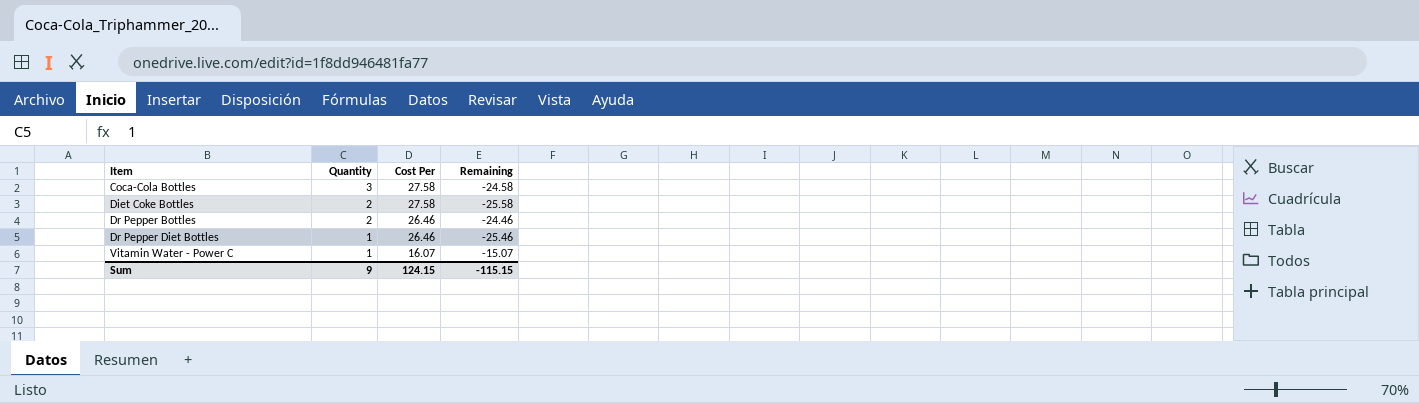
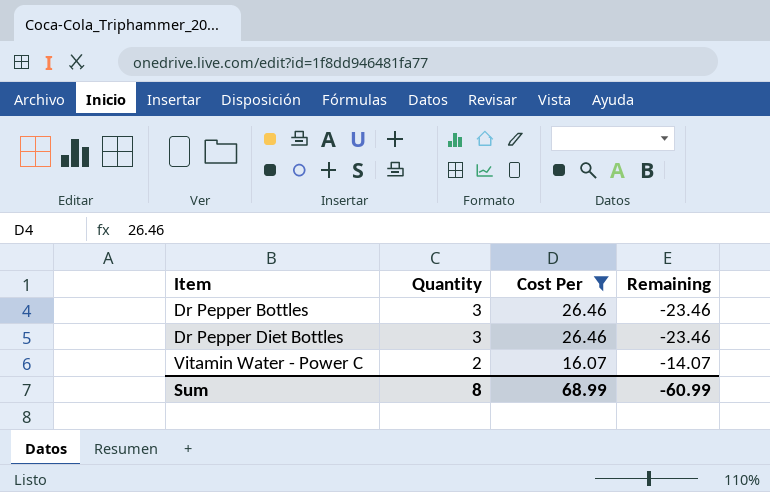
filter: none -> Cost Per != 27.58
Dr Pepper Bottles | Quantity: 2 -> 3
Dr Pepper Bottles | Remaining: -24.46 -> -23.46
Dr Pepper Diet Bottles | Quantity: 1 -> 3
Dr Pepper Diet Bottles | Remaining: -25.46 -> -23.46
Vitamin Water - Power C | Quantity: 1 -> 2
Vitamin Water - Power C | Remaining: -15.07 -> -14.07
Sum | Quantity: 9 -> 8
Sum | Cost Per: 124.15 -> 68.99
Sum | Remaining: -115.15 -> -60.99

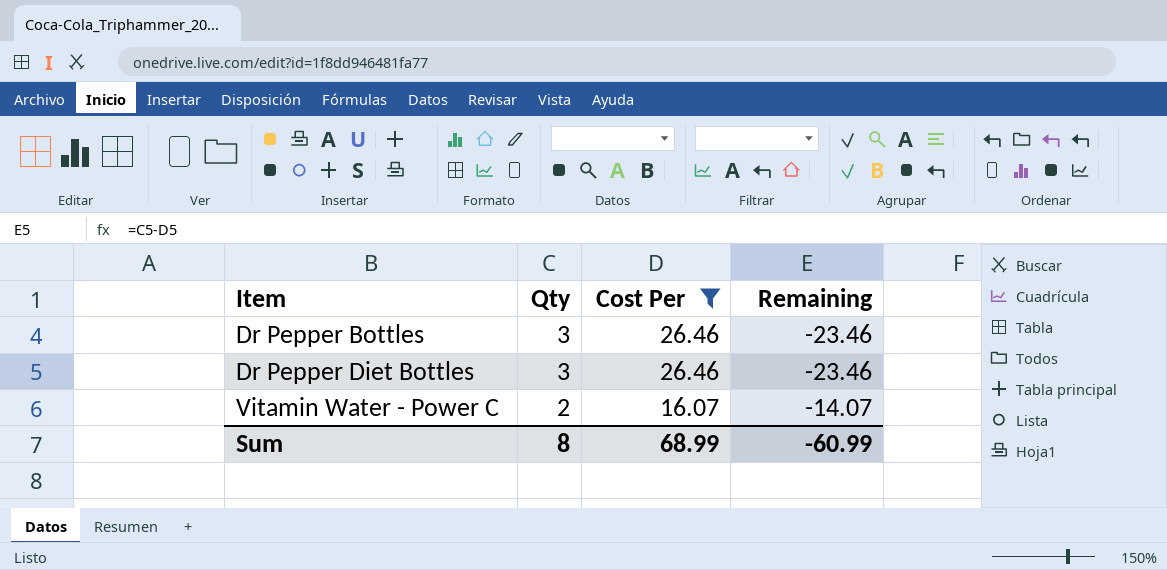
column name: Quantity -> Qty

